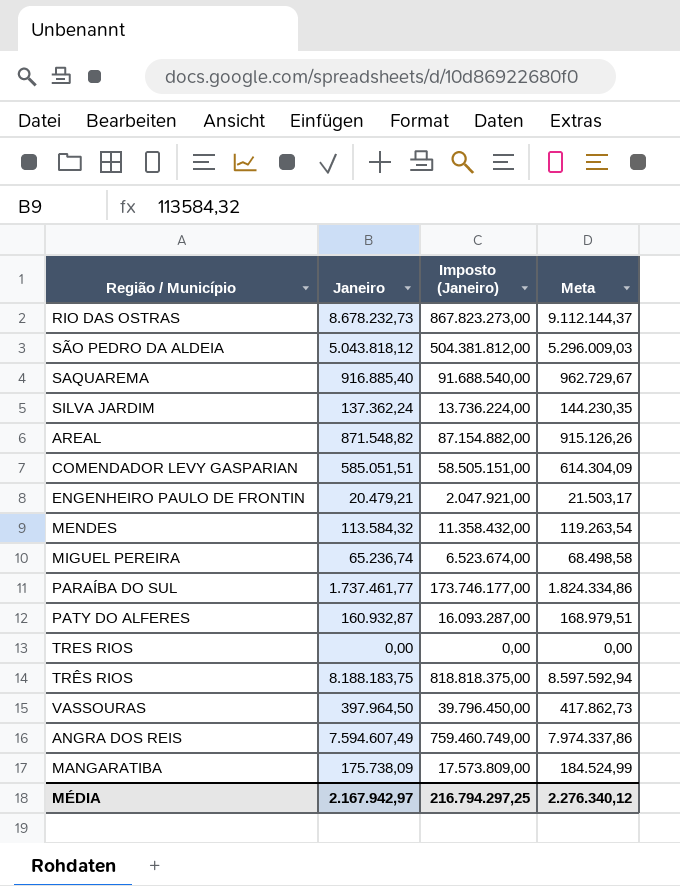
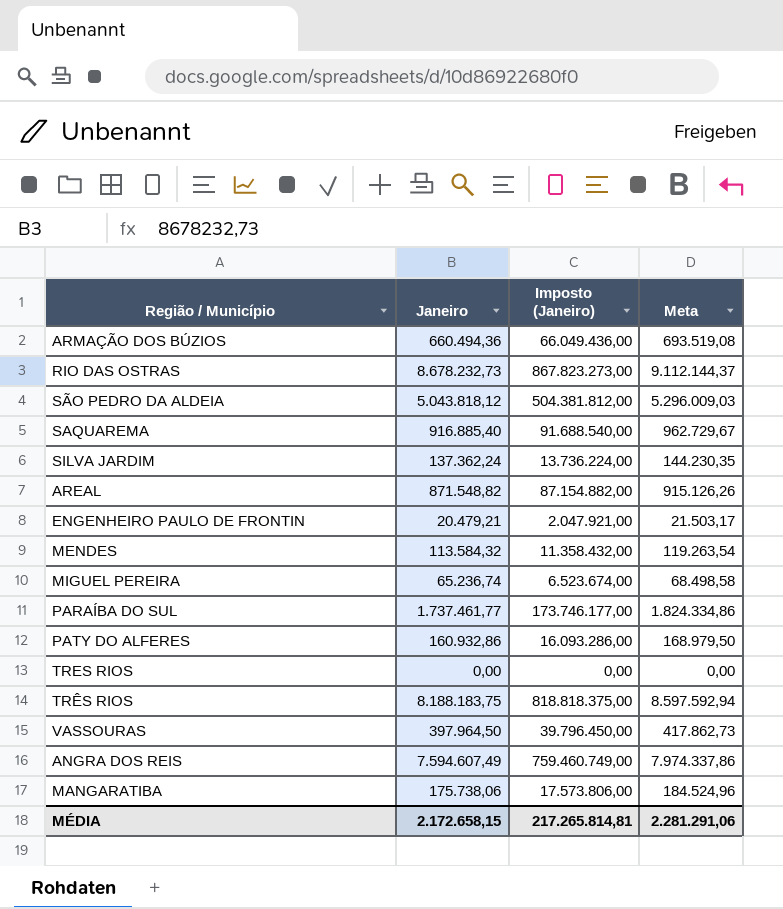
row COMENDADOR LEVY GASPARIAN: 585.051,51 | 58.505.151,00 | 614.304,09 -> none
row ARMAÇÃO DOS BÚZIOS: none -> 660.494,36 | 66.049.436,00 | 693.519,08
PATY DO ALFERES | Janeiro: 160.932,87 -> 160.932,86
PATY DO ALFERES | Imposto (Janeiro): 16.093.287,00 -> 16.093.286,00
PATY DO ALFERES | Meta: 168.979,51 -> 168.979,50
MANGARATIBA | Janeiro: 175.738,09 -> 175.738,06
MANGARATIBA | Imposto (Janeiro): 17.573.809,00 -> 17.573.806,00
MANGARATIBA | Meta: 184.524,99 -> 184.524,96
MÉDIA | Janeiro: 2.167.942,97 -> 2.172.658,15
MÉDIA | Imposto (Janeiro): 216.794.297,25 -> 217.265.814,81
MÉDIA | Meta: 2.276.340,12 -> 2.281.291,06

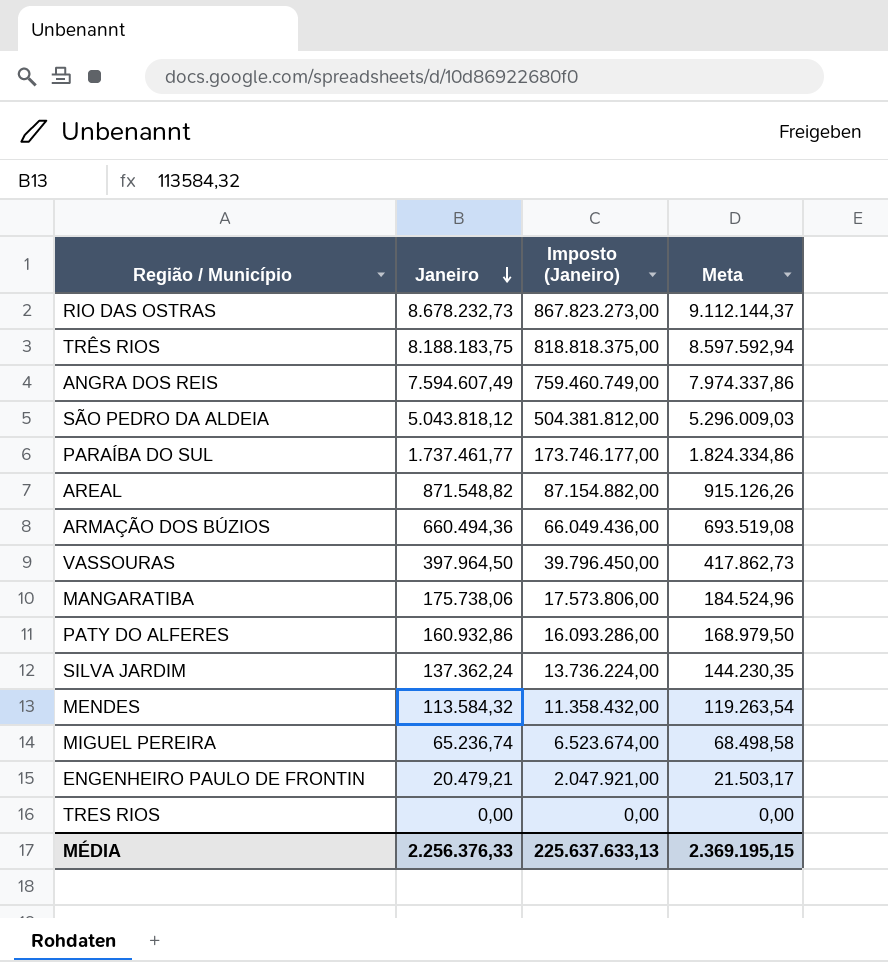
row order: none -> Janeiro descending
row SAQUAREMA: 916.885,40 | 91.688.540,00 | 962.729,67 -> none
MÉDIA | Janeiro: 2.172.658,15 -> 2.256.376,33
MÉDIA | Imposto (Janeiro): 217.265.814,81 -> 225.637.633,13
MÉDIA | Meta: 2.281.291,06 -> 2.369.195,15

